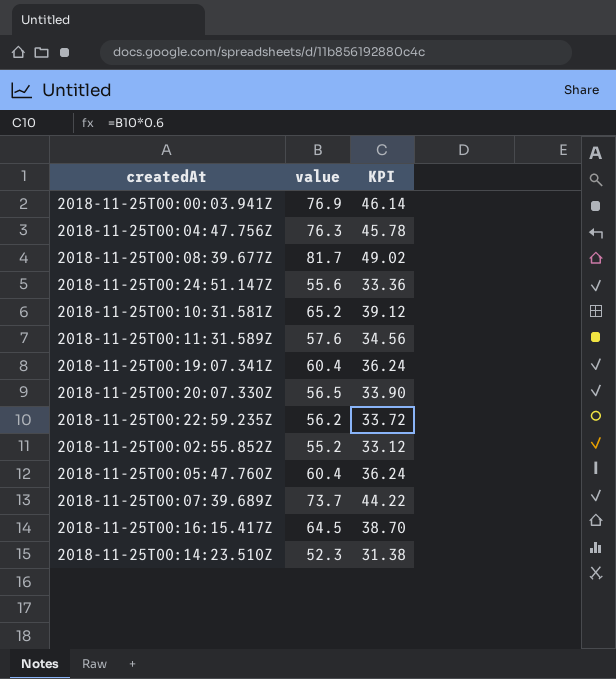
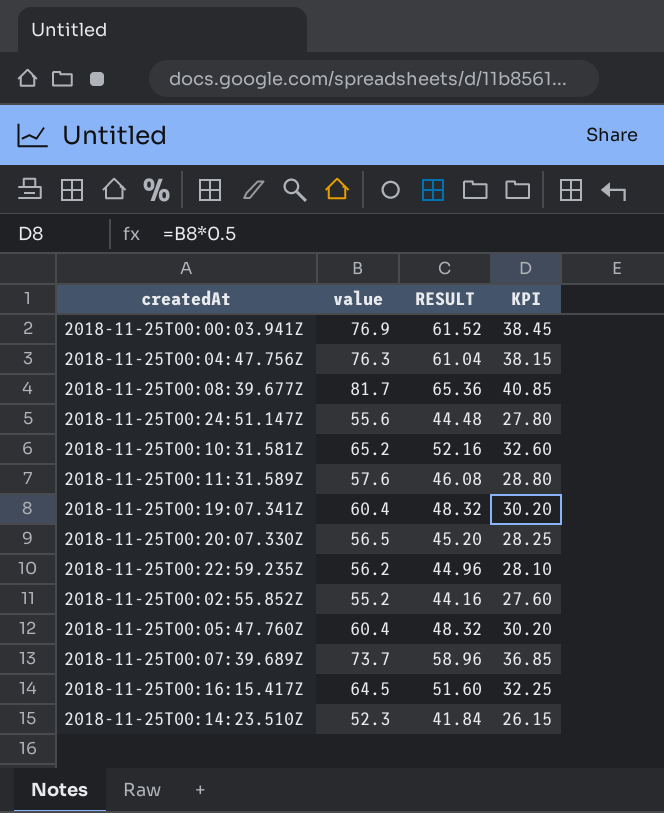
column RESULT | formula: none -> [value] * 0.8
column KPI | formula: [value] * 0.6 -> [value] * 0.5

